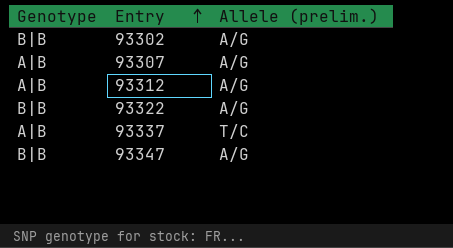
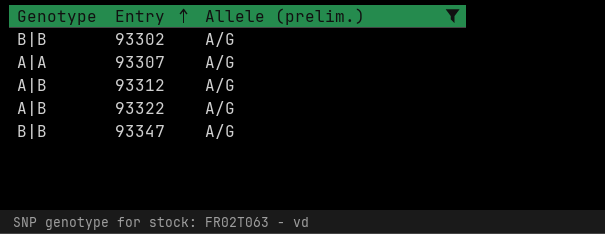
filter: none -> Allele (prelim.) = A/G
93307 | Genotype: A|B -> A|A
93322 | Genotype: B|B -> A|B

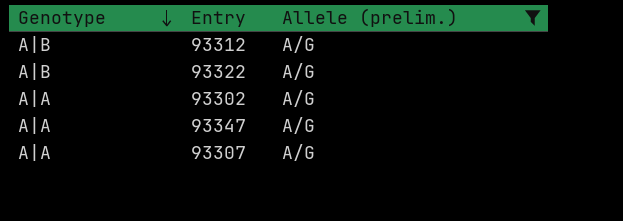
row order: Entry ascending -> Genotype descending
93302 | Genotype: B|B -> A|A
93347 | Genotype: B|B -> A|A

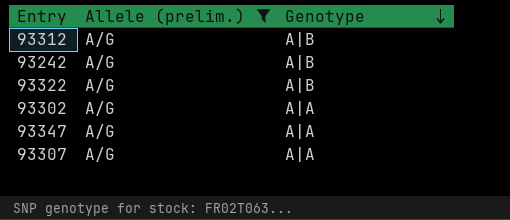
column Genotype | position: 1 -> 3
row 93242: none -> A/G | A|B

